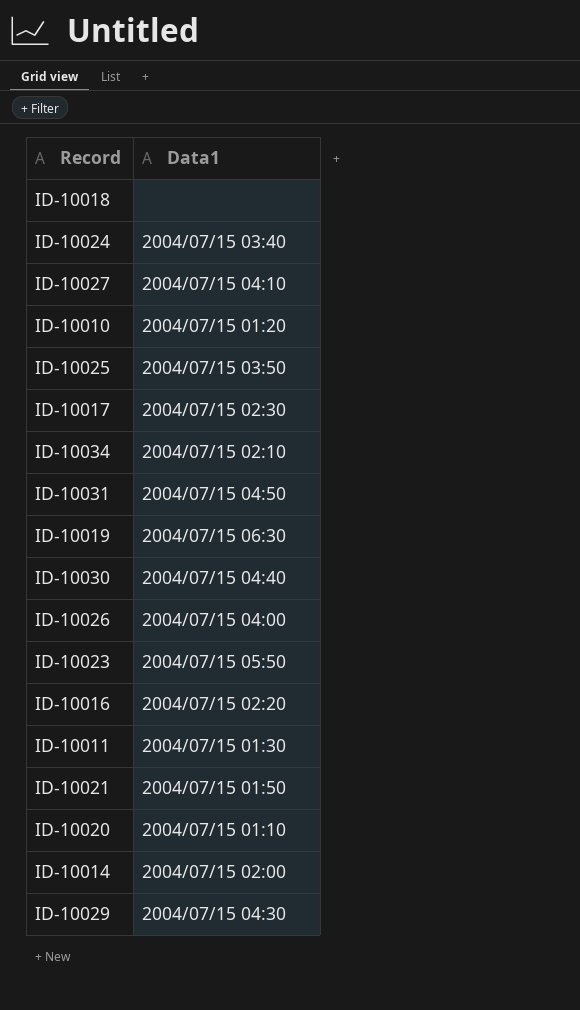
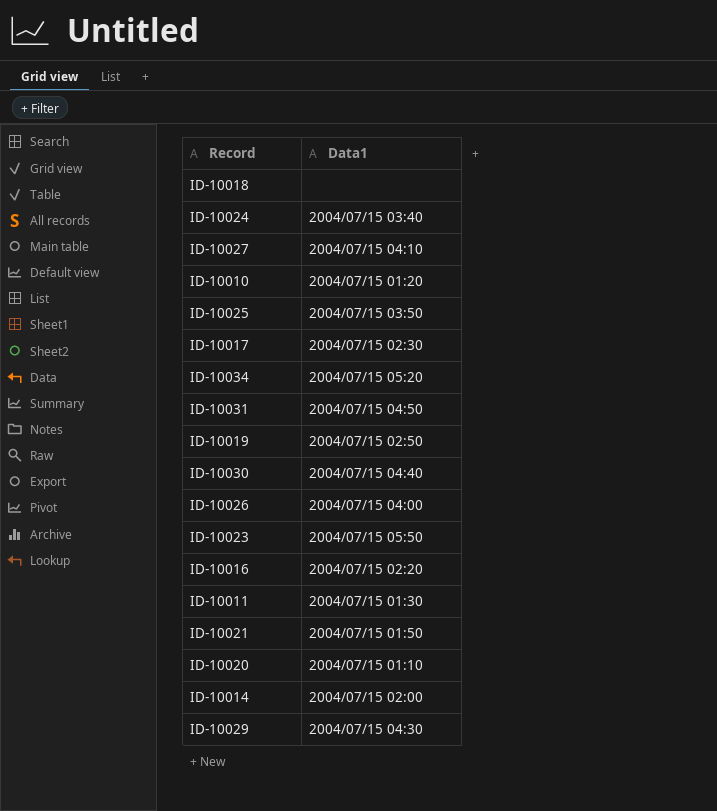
ID-10034 | Data1: 2004/07/15 02:10 -> 2004/07/15 05:20
ID-10019 | Data1: 2004/07/15 06:30 -> 2004/07/15 02:50

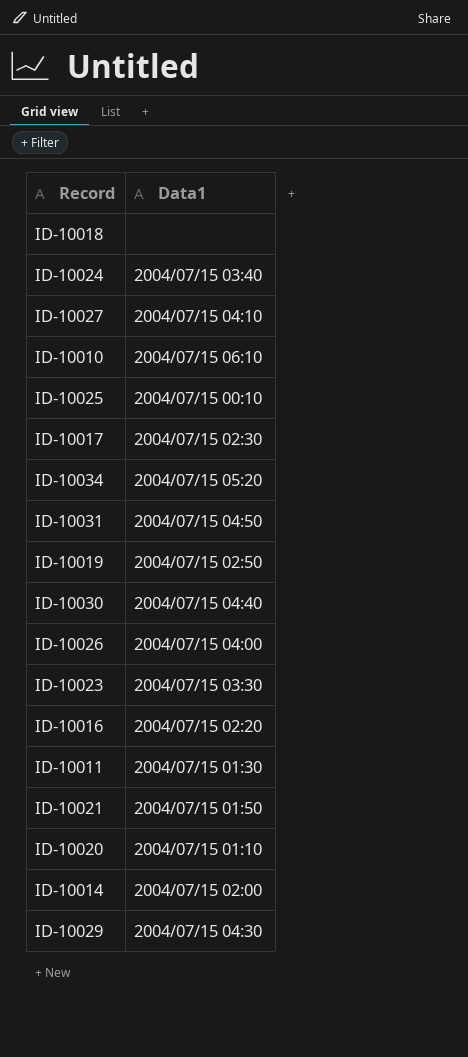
ID-10010 | Data1: 2004/07/15 01:20 -> 2004/07/15 06:10
ID-10025 | Data1: 2004/07/15 03:50 -> 2004/07/15 00:10
ID-10023 | Data1: 2004/07/15 05:50 -> 2004/07/15 03:30

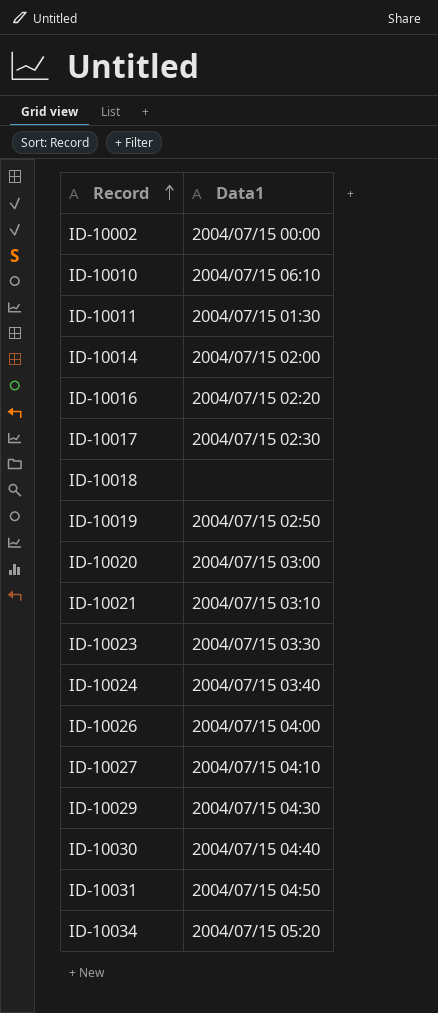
row order: none -> Record ascending
row ID-10025: 2004/07/15 00:10 -> none
row ID-10002: none -> 2004/07/15 00:00
ID-10020 | Data1: 2004/07/15 01:10 -> 2004/07/15 03:00
ID-10021 | Data1: 2004/07/15 01:50 -> 2004/07/15 03:10

